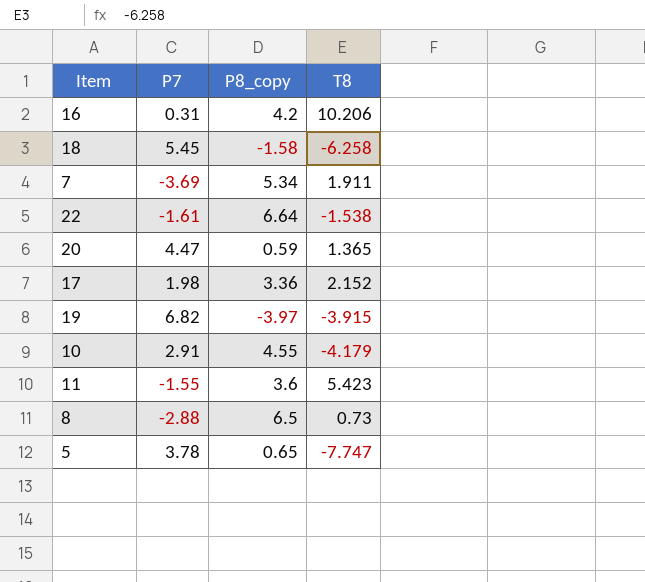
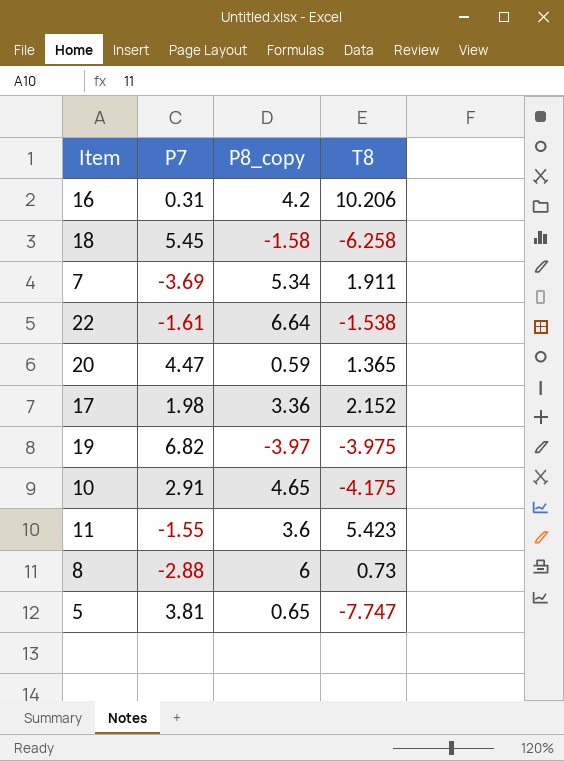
19 | T8: -3.915 -> -3.975
10 | P8_copy: 4.55 -> 4.65
10 | T8: -4.179 -> -4.175
8 | P8_copy: 6.5 -> 6
5 | P7: 3.78 -> 3.81

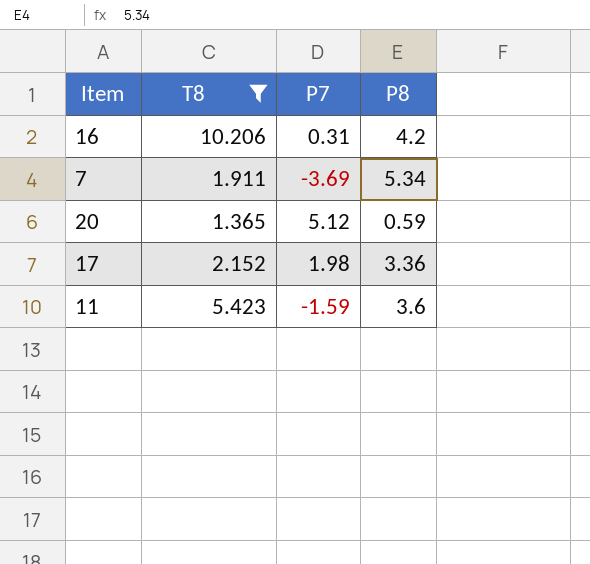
filter: none -> T8 >= 1.365
column T8 | position: 4 -> 2
column name: P8_copy -> P8
20 | P7: 4.47 -> 5.12
11 | P7: -1.55 -> -1.59

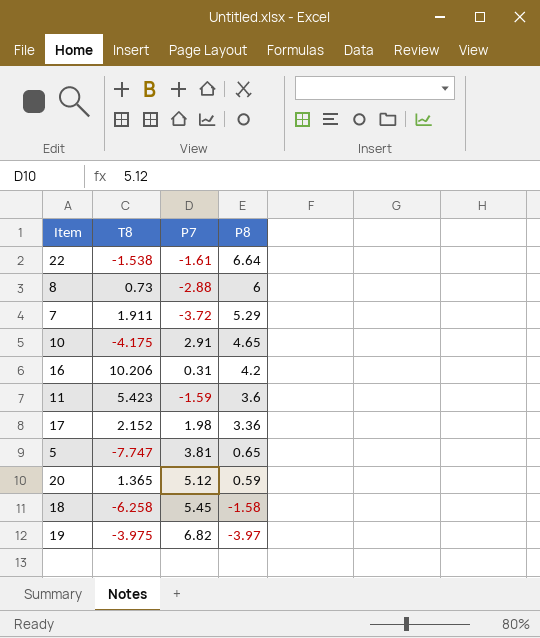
filter: T8 >= 1.365 -> none
row order: none -> P8 descending
7 | P7: -3.69 -> -3.72
7 | P8: 5.34 -> 5.29

